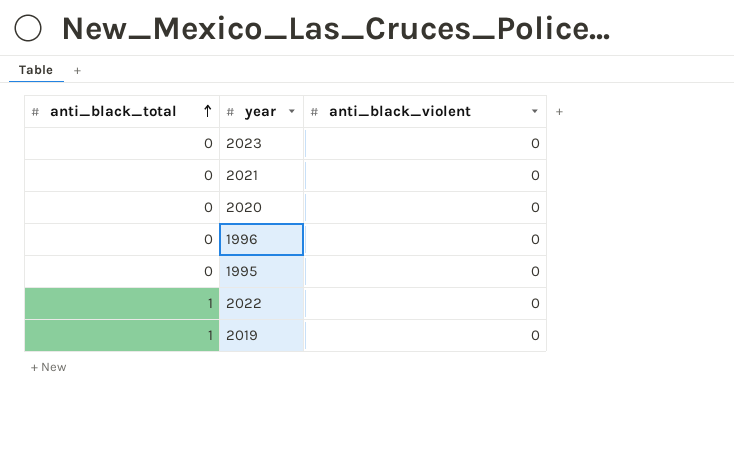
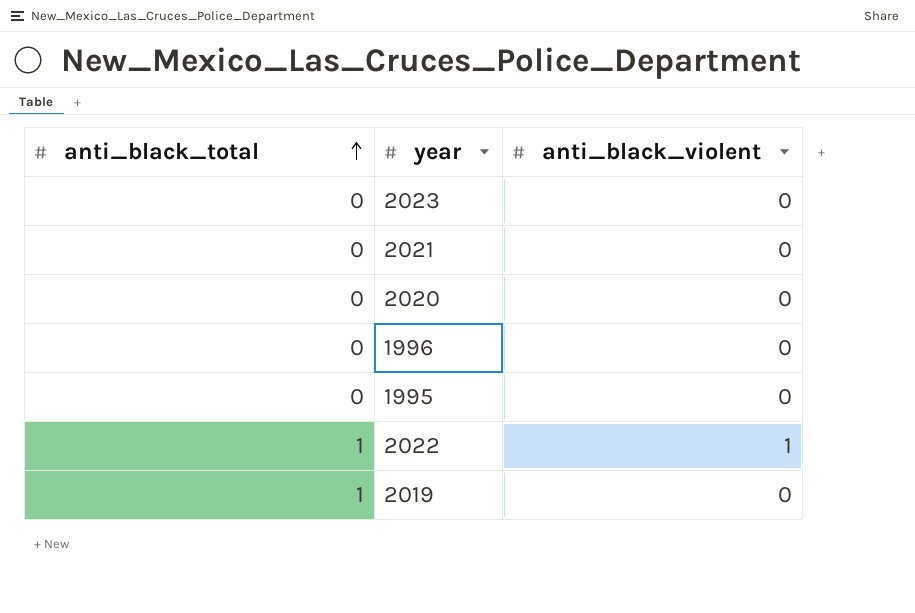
2022 | anti_black_violent: 0 -> 1

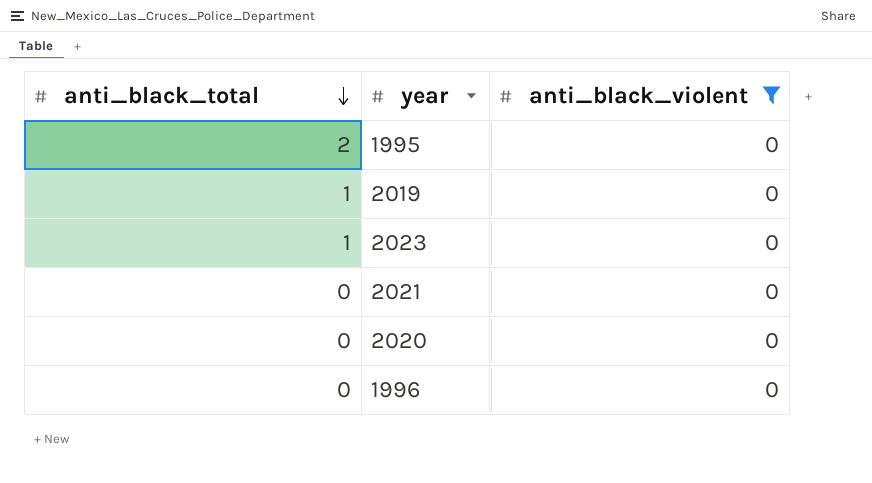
filter: none -> anti_black_violent = 0
row order: anti_black_total ascending -> anti_black_total descending
1995 | anti_black_total: 0 -> 2
2023 | anti_black_total: 0 -> 1

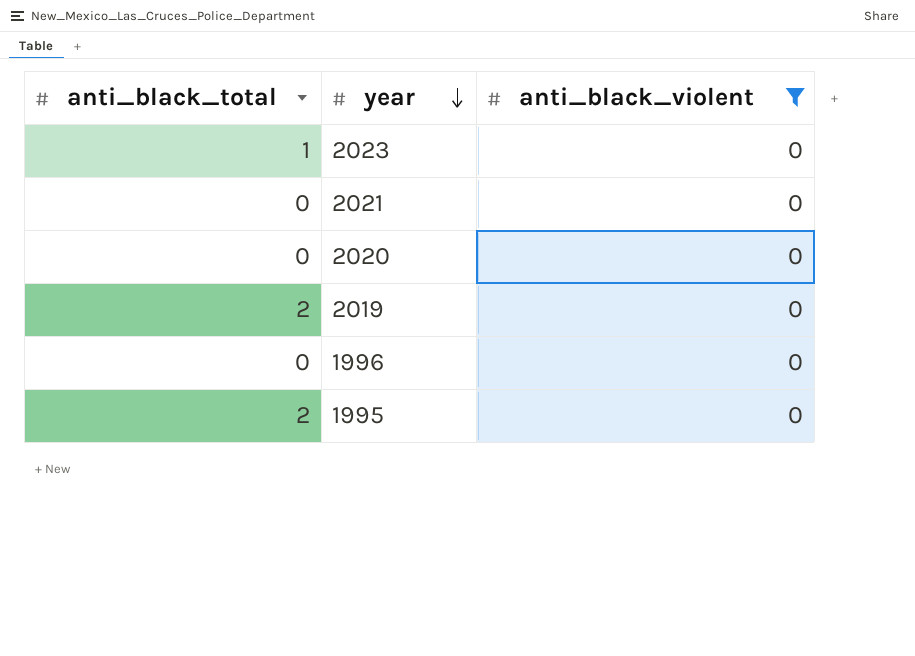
row order: anti_black_total descending -> year descending
2019 | anti_black_total: 1 -> 2

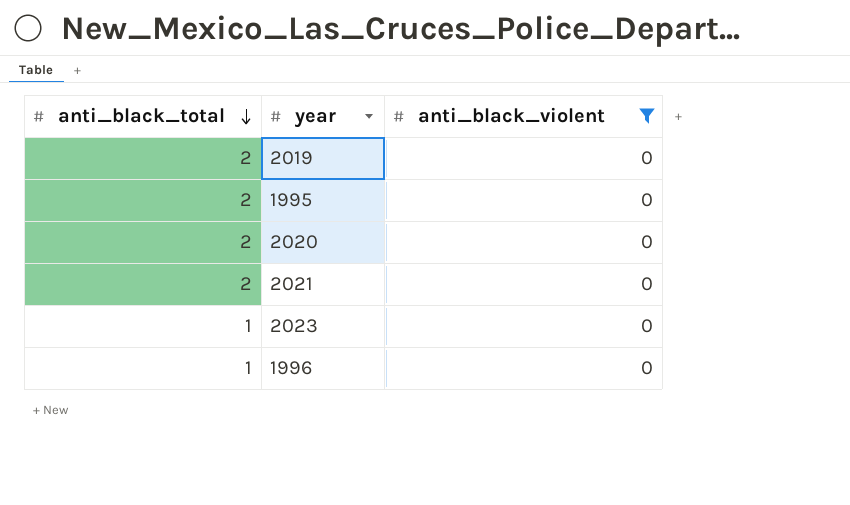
row order: year descending -> anti_black_total descending
2020 | anti_black_total: 0 -> 2
2021 | anti_black_total: 0 -> 2
1996 | anti_black_total: 0 -> 1

